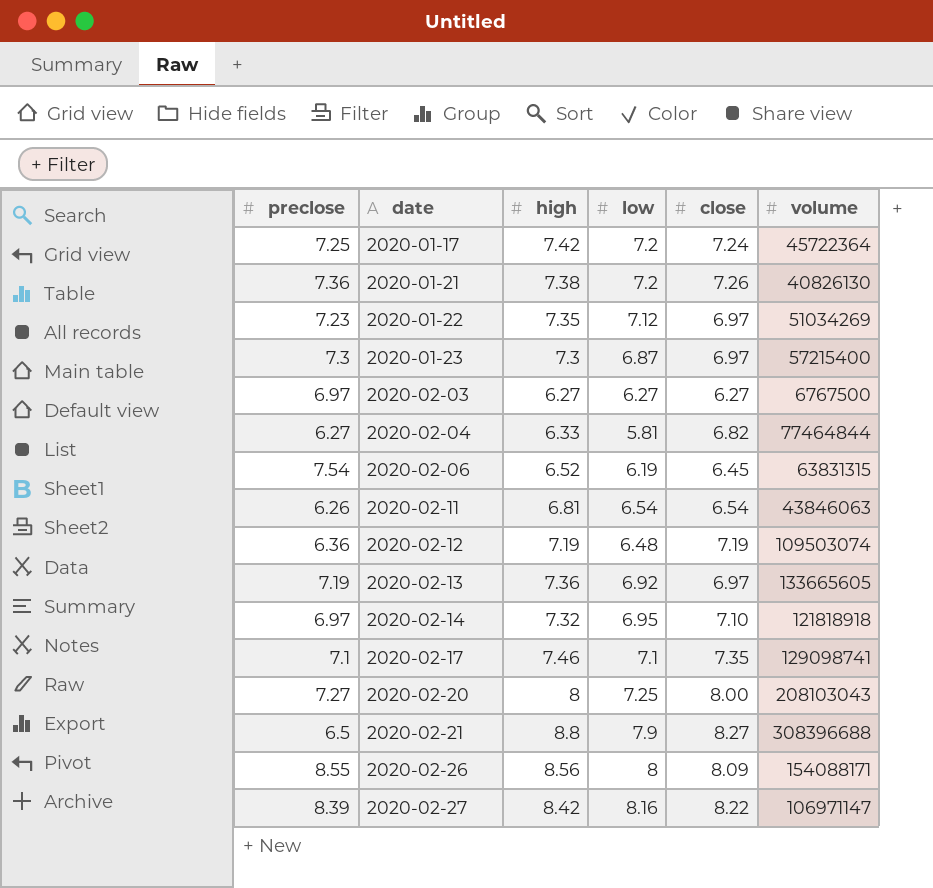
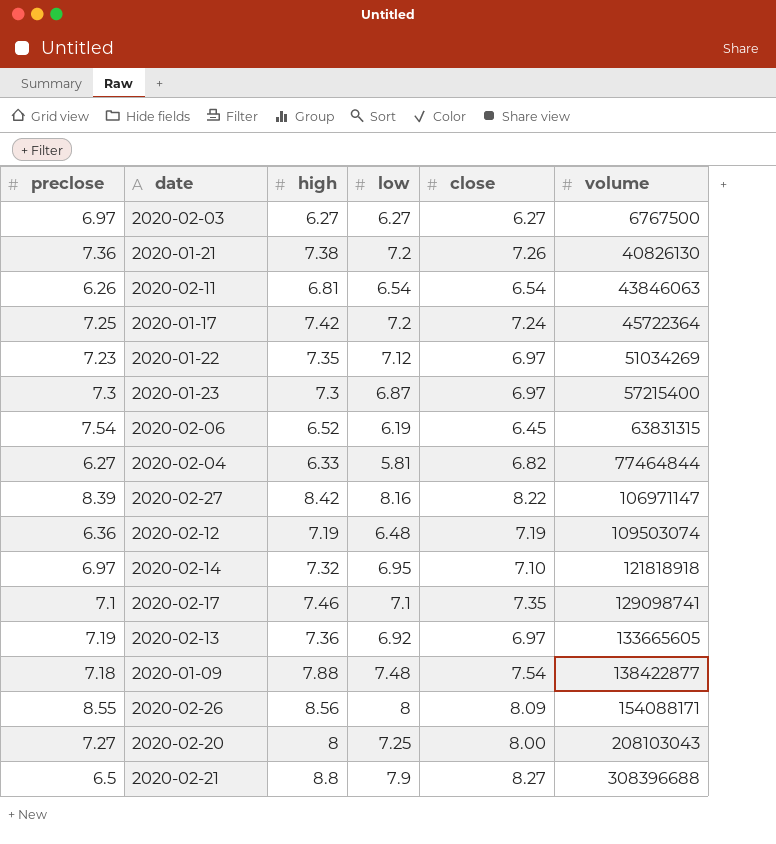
row order: date ascending -> volume ascending
row 2020-01-09: none -> 7.18 | 7.88 | 7.48 | 7.54 | 138422877

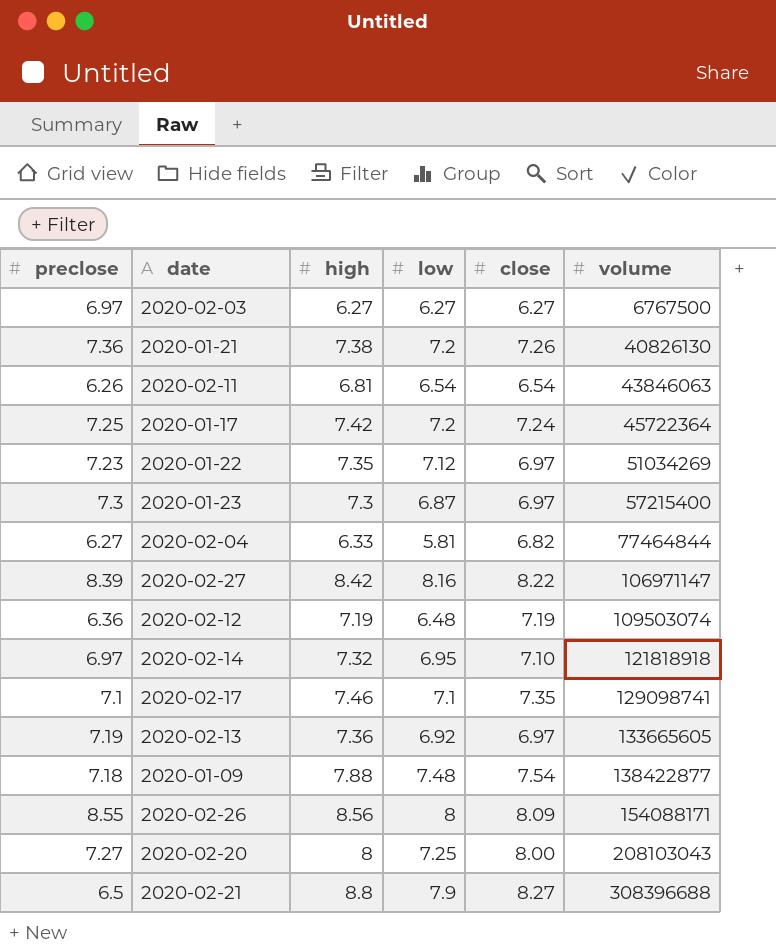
row 2020-02-06: 7.54 | 6.52 | 6.19 | 6.45 | 63831315 -> none

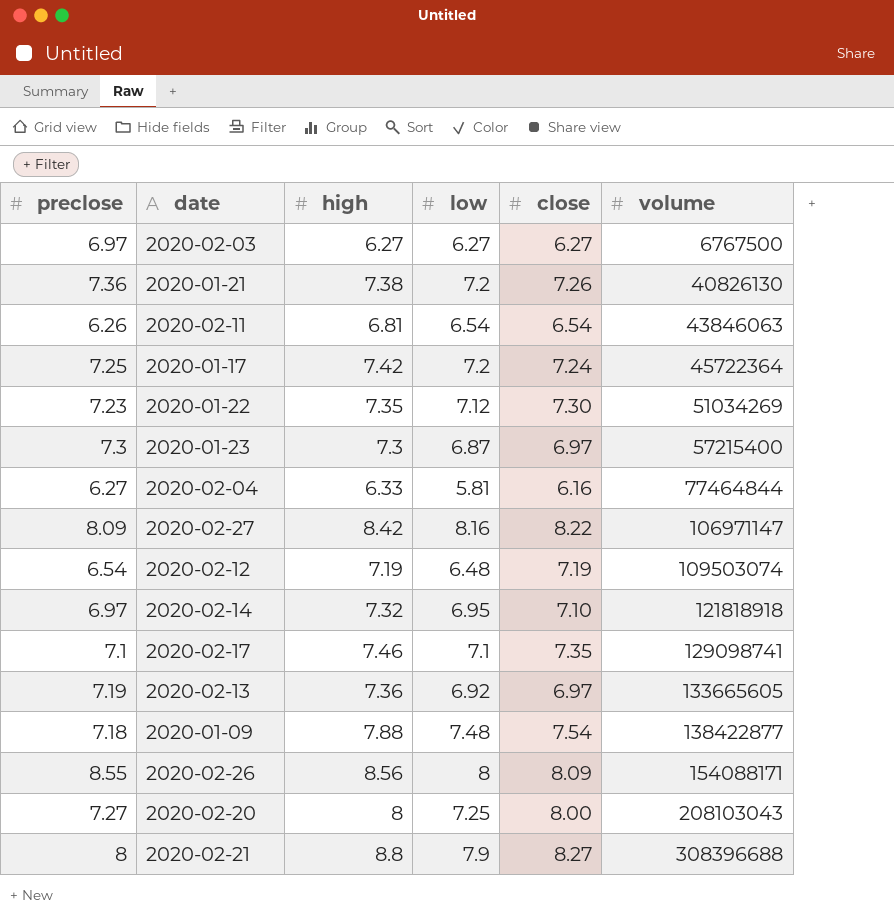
2020-01-22 | close: 6.97 -> 7.30
2020-02-04 | close: 6.82 -> 6.16
2020-02-27 | preclose: 8.39 -> 8.09
2020-02-12 | preclose: 6.36 -> 6.54
2020-02-21 | preclose: 6.5 -> 8

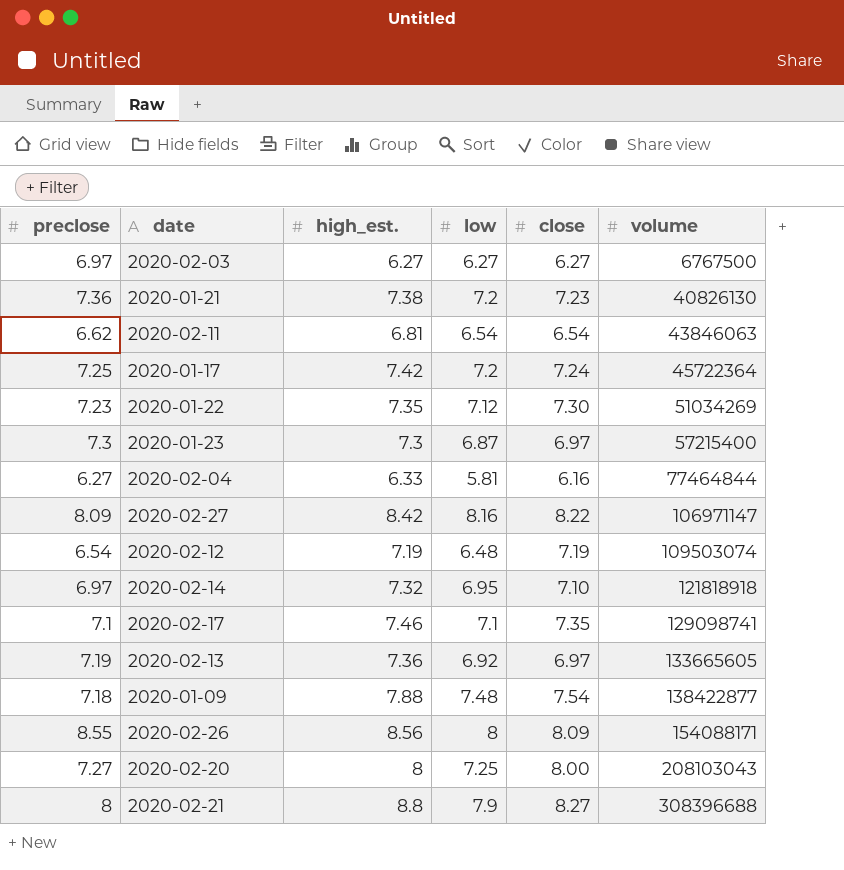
column name: high -> high_est.
2020-01-21 | close: 7.26 -> 7.23
2020-02-11 | preclose: 6.26 -> 6.62

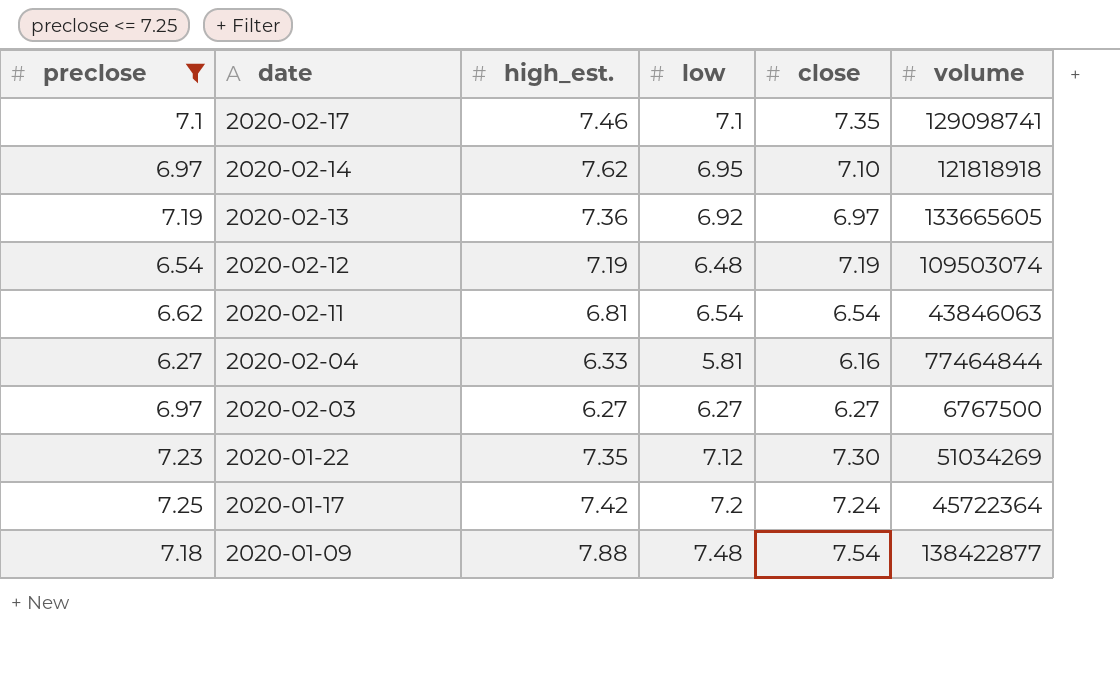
filter: none -> preclose <= 7.25
row order: volume ascending -> date descending
2020-02-14 | high_est.: 7.32 -> 7.62

